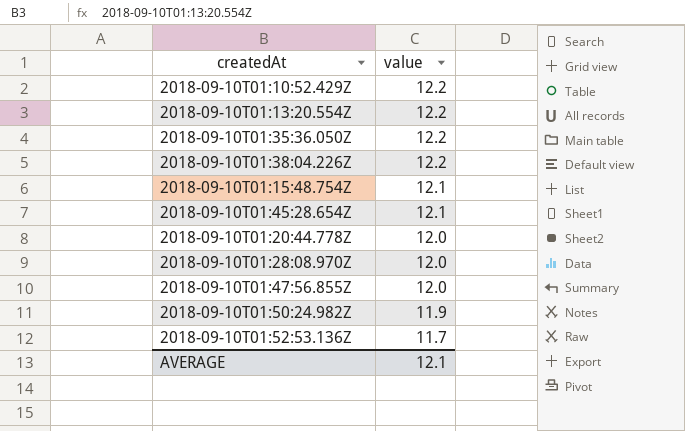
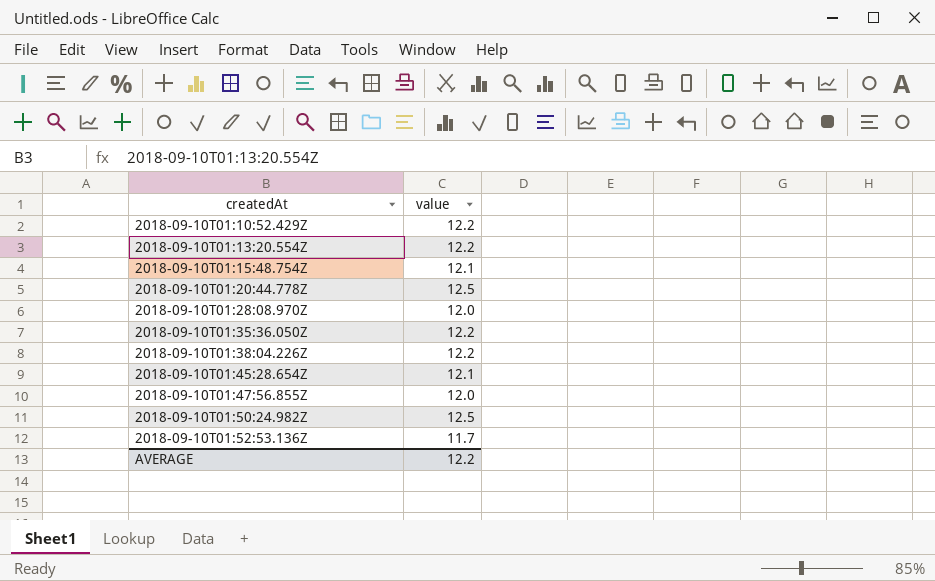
row order: value descending -> createdAt ascending
2018-09-10T01:20:44.778Z | value: 12.0 -> 12.5
2018-09-10T01:50:24.982Z | value: 11.9 -> 12.5
AVERAGE | value: 12.1 -> 12.2

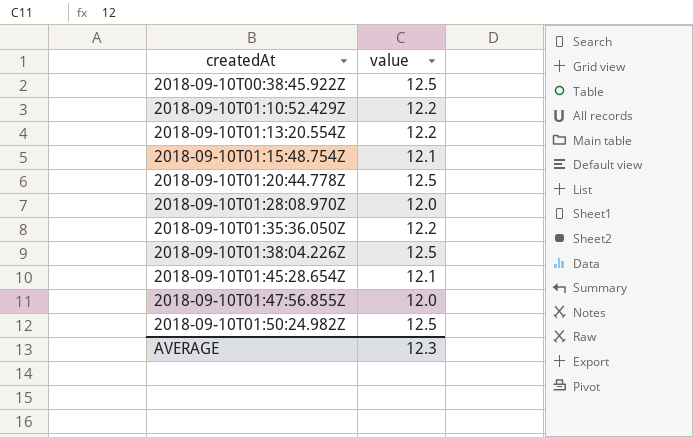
row 2018-09-10T01:52:53.136Z: 11.7 -> none
row 2018-09-10T00:38:45.922Z: none -> 12.5
2018-09-10T01:38:04.226Z | value: 12.2 -> 12.5
AVERAGE | value: 12.2 -> 12.3

